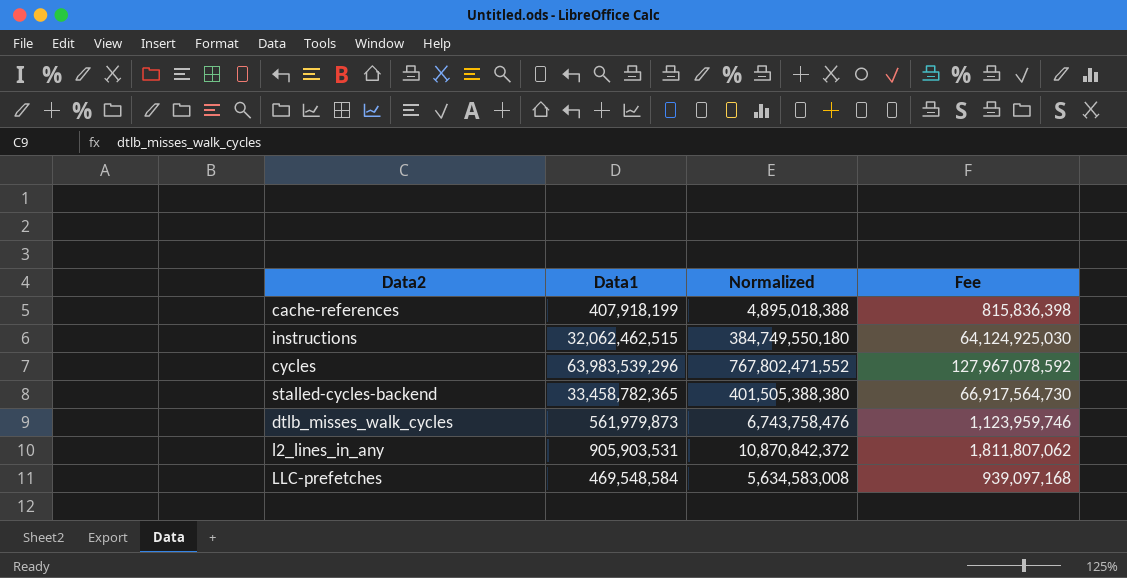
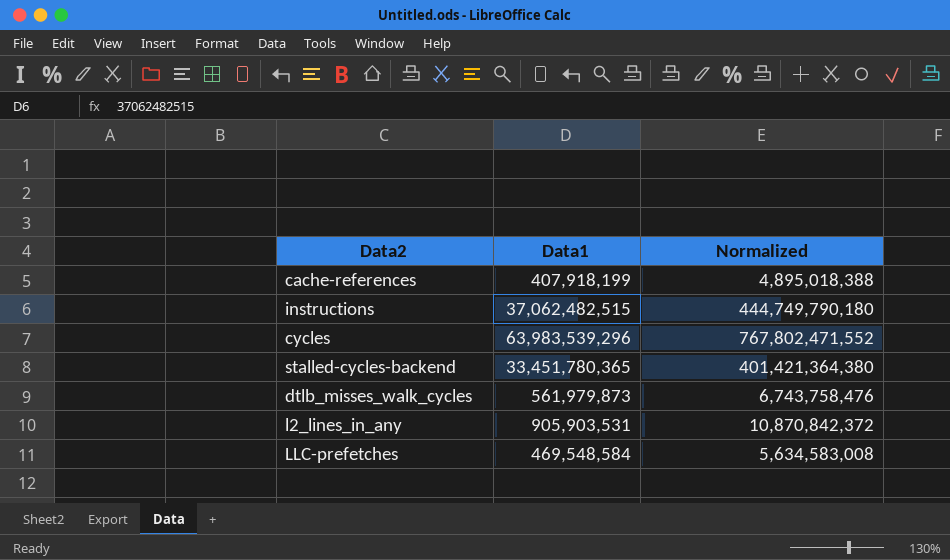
column Fee | formula: [Data1] * 2 -> none
instructions | Data1: 32,062,462,515 -> 37,062,482,515
instructions | Normalized: 384,749,550,180 -> 444,749,790,180
stalled-cycles-backend | Data1: 33,458,782,365 -> 33,451,780,365
stalled-cycles-backend | Normalized: 401,505,388,380 -> 401,421,364,380

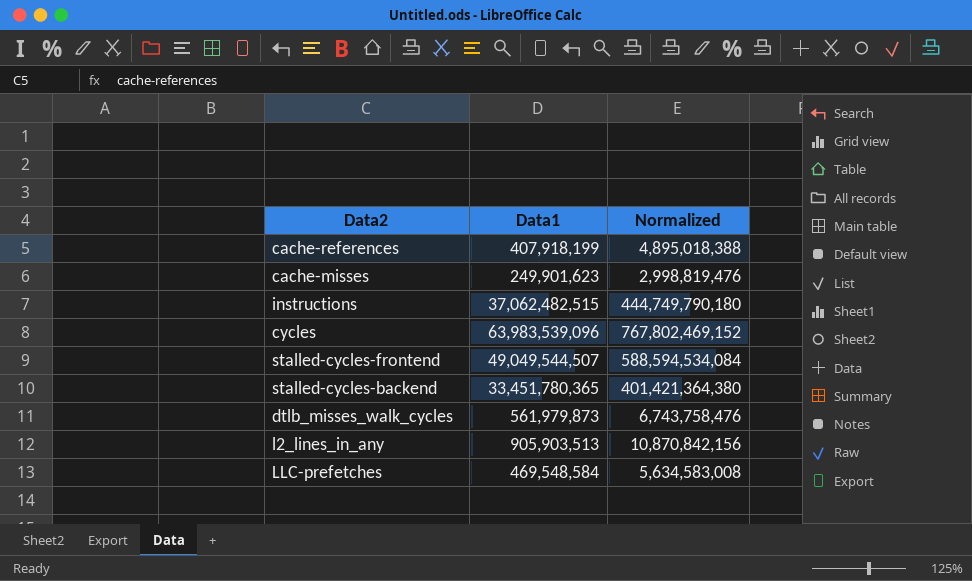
row cache-misses: none -> 249,901,623 | 2,998,819,476
cycles | Data1: 63,983,539,296 -> 63,983,539,096
cycles | Normalized: 767,802,471,552 -> 767,802,469,152
row stalled-cycles-frontend: none -> 49,049,544,507 | 588,594,534,084
l2_lines_in_any | Data1: 905,903,531 -> 905,903,513
l2_lines_in_any | Normalized: 10,870,842,372 -> 10,870,842,156

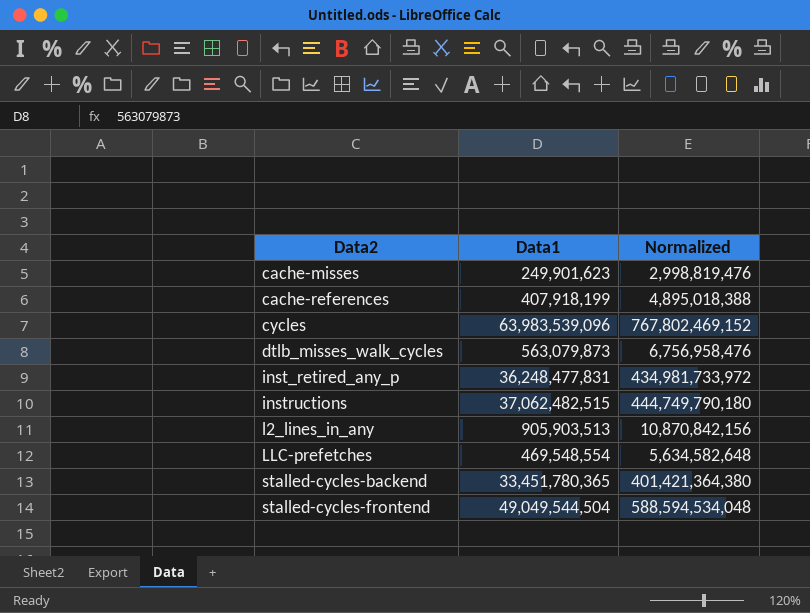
row order: none -> Data2 ascending
dtlb_misses_walk_cycles | Data1: 561,979,873 -> 563,079,873
dtlb_misses_walk_cycles | Normalized: 6,743,758,476 -> 6,756,958,476
row inst_retired_any_p: none -> 36,248,477,831 | 434,981,733,972
LLC-prefetches | Data1: 469,548,584 -> 469,548,554
LLC-prefetches | Normalized: 5,634,583,008 -> 5,634,582,648
stalled-cycles-frontend | Data1: 49,049,544,507 -> 49,049,544,504
stalled-cycles-frontend | Normalized: 588,594,534,084 -> 588,594,534,048

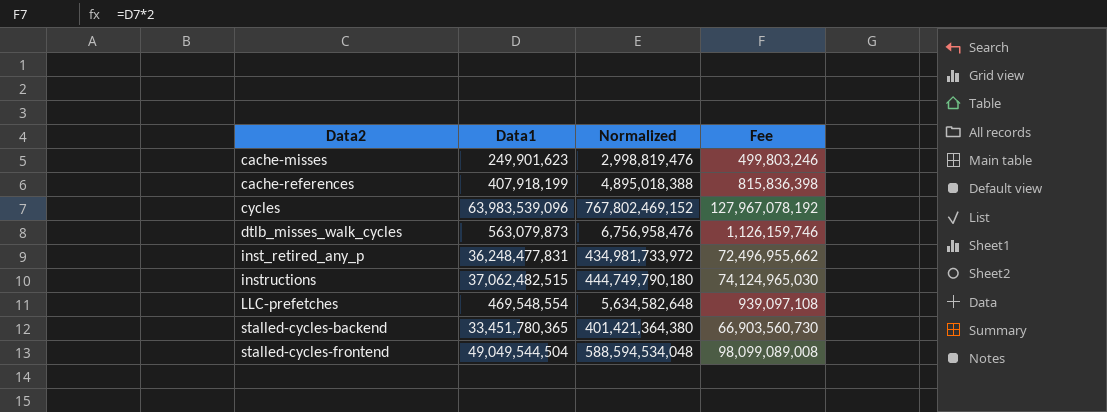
column Fee | formula: none -> [Data1] * 2
row l2_lines_in_any: 905,903,513 | 10,870,842,156 -> none

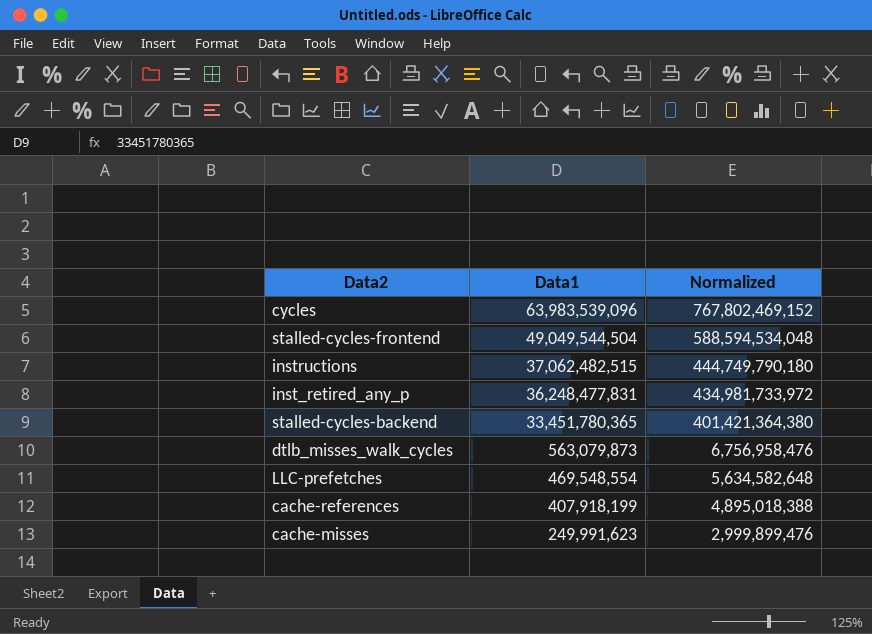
row order: Data2 ascending -> Data1 descending
column Fee | formula: [Data1] * 2 -> none
cache-misses | Data1: 249,901,623 -> 249,991,623
cache-misses | Normalized: 2,998,819,476 -> 2,999,899,476

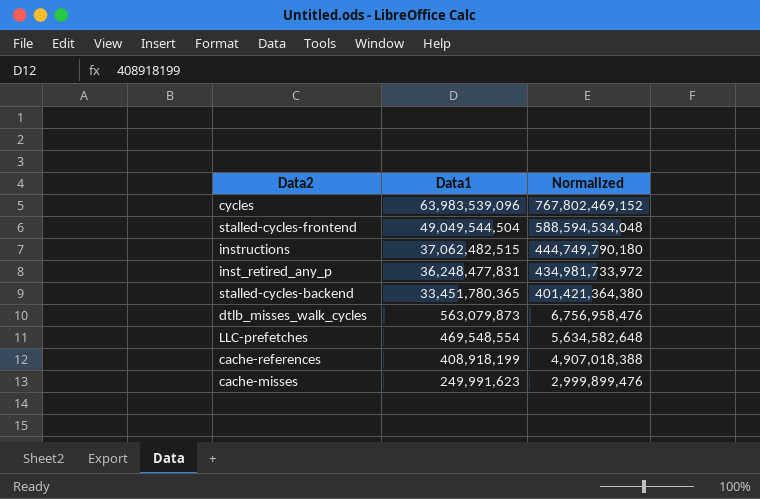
cache-references | Data1: 407,918,199 -> 408,918,199
cache-references | Normalized: 4,895,018,388 -> 4,907,018,388

